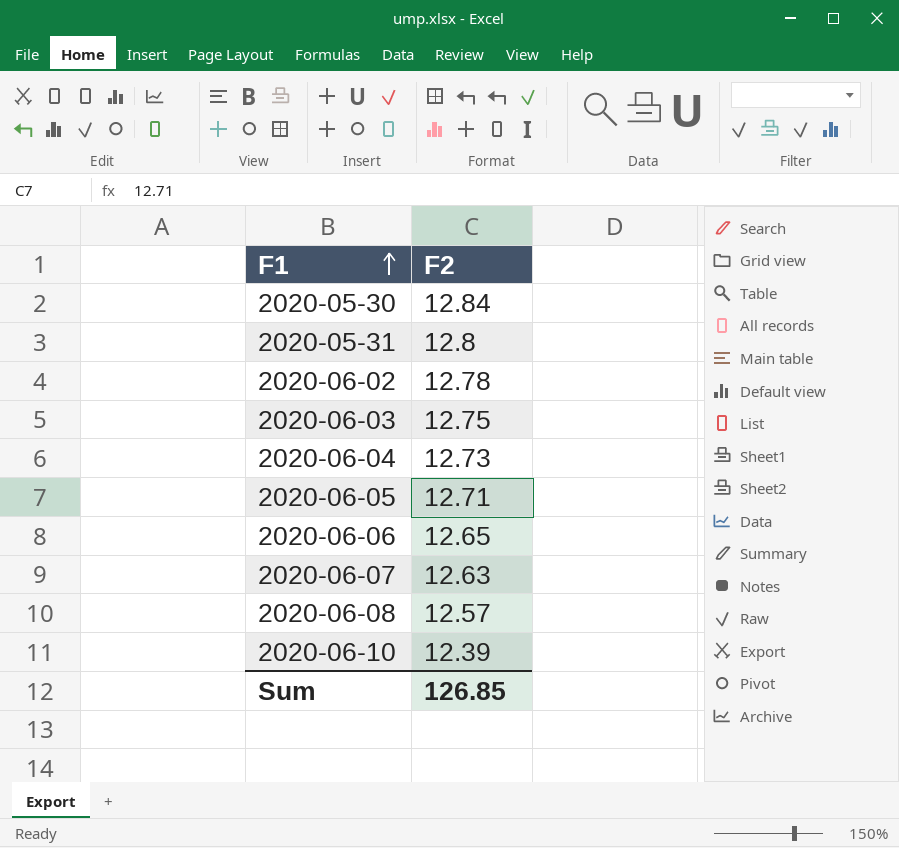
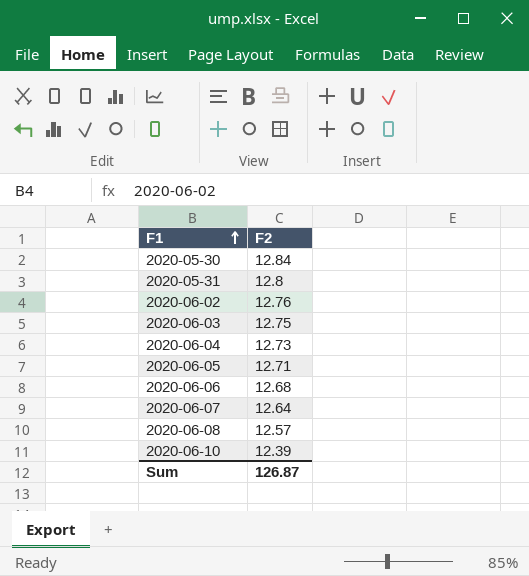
2020-06-02 | F2: 12.78 -> 12.76
2020-06-06 | F2: 12.65 -> 12.68
2020-06-07 | F2: 12.63 -> 12.64
Sum | F2: 126.85 -> 126.87

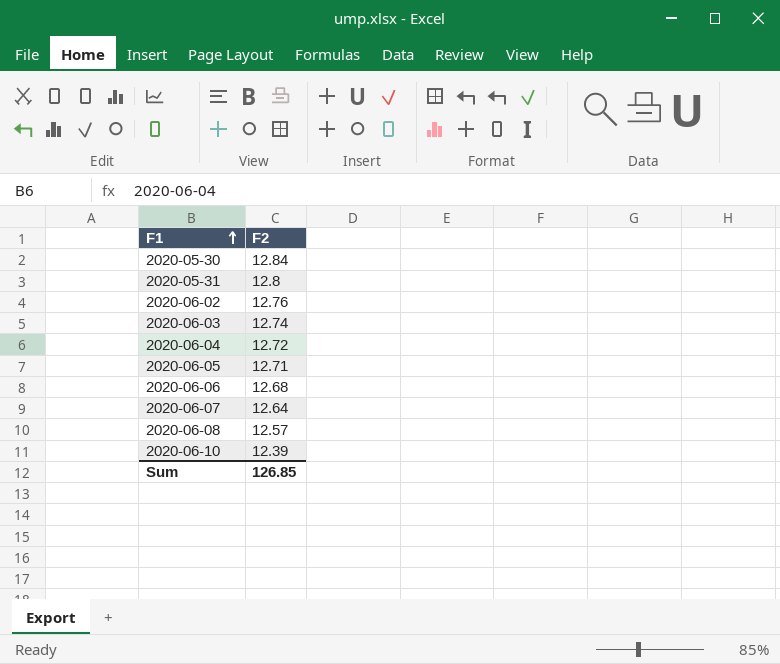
2020-06-03 | F2: 12.75 -> 12.74
2020-06-04 | F2: 12.73 -> 12.72
Sum | F2: 126.87 -> 126.85

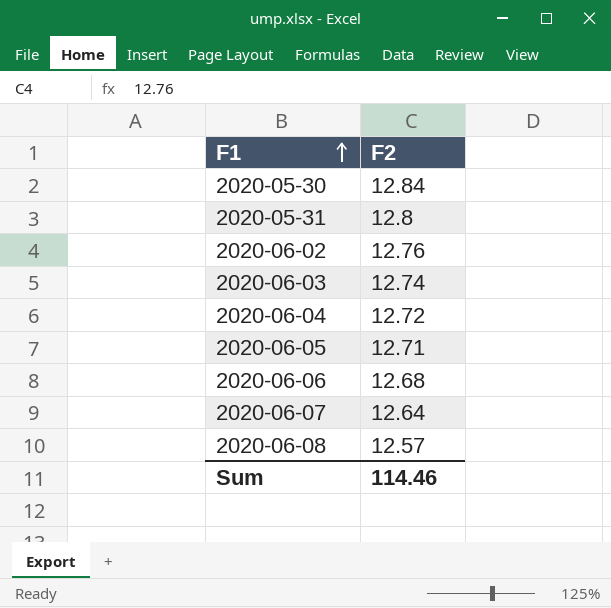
row 2020-06-10: 12.39 -> none
Sum | F2: 126.85 -> 114.46

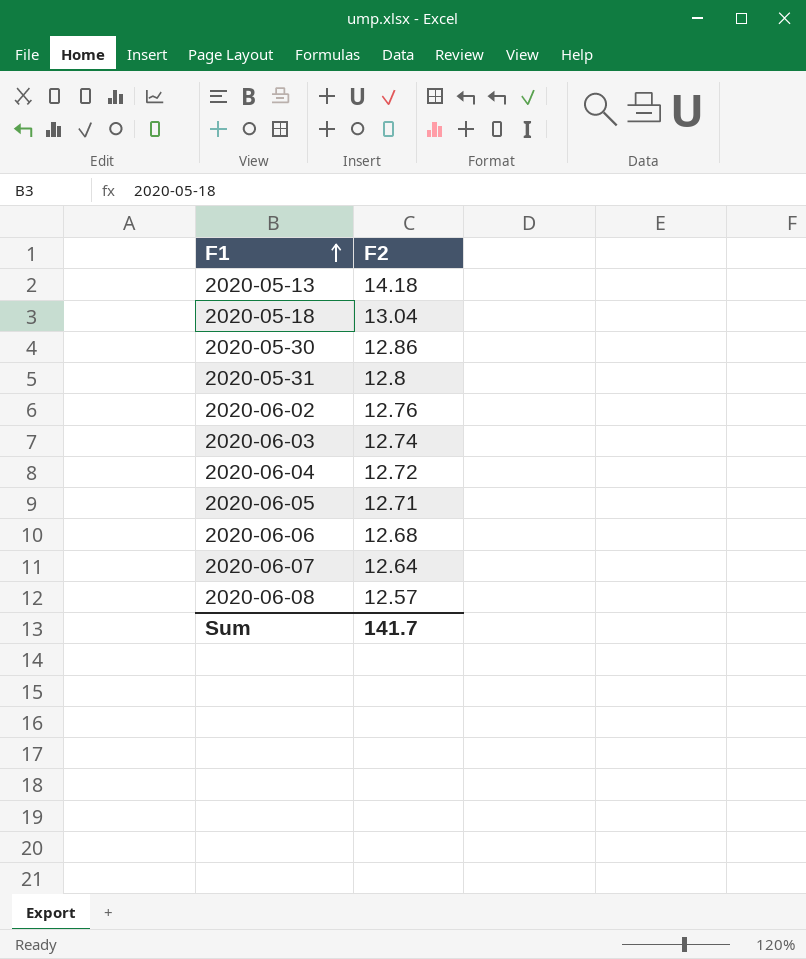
row 2020-05-13: none -> 14.18
row 2020-05-18: none -> 13.04
2020-05-30 | F2: 12.84 -> 12.86
Sum | F2: 114.46 -> 141.7

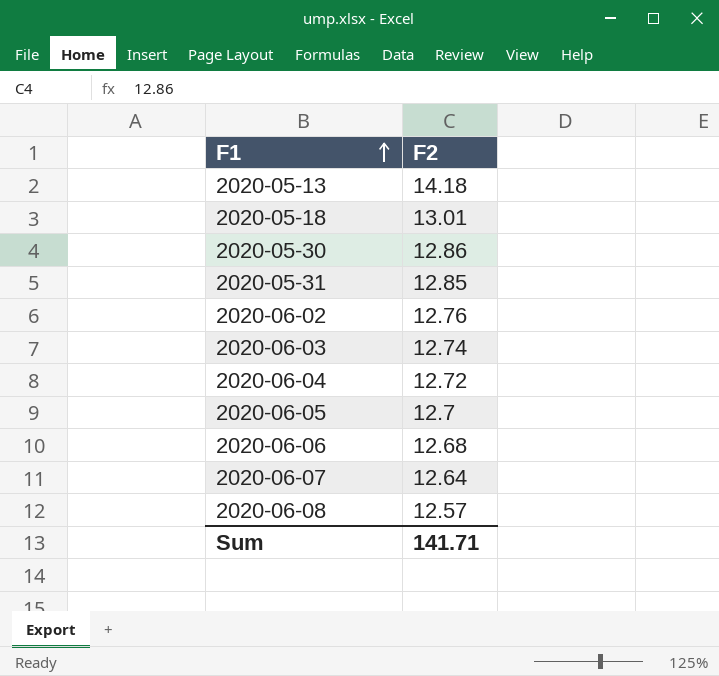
2020-05-18 | F2: 13.04 -> 13.01
2020-05-31 | F2: 12.8 -> 12.85
2020-06-05 | F2: 12.71 -> 12.7
Sum | F2: 141.7 -> 141.71

